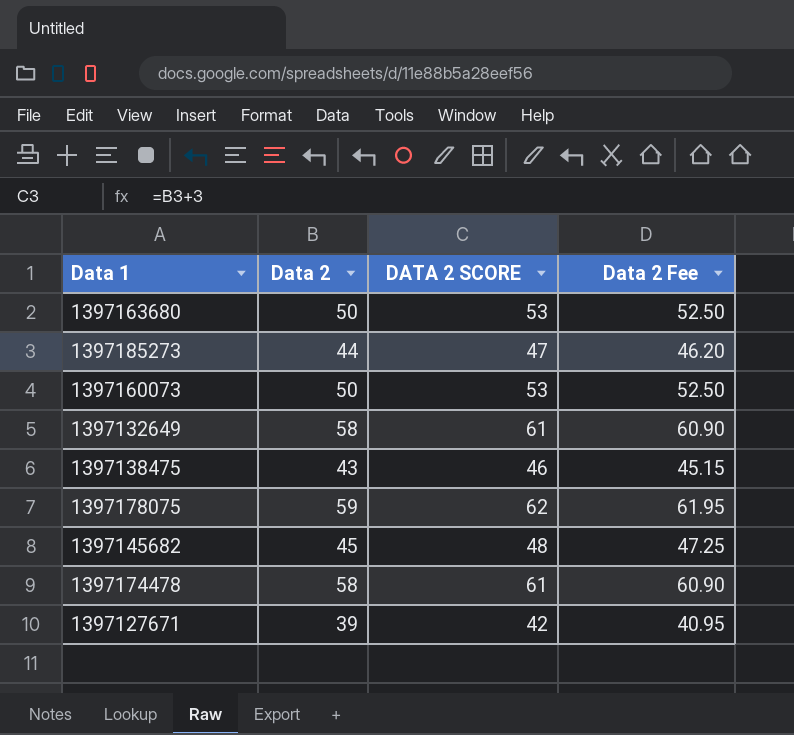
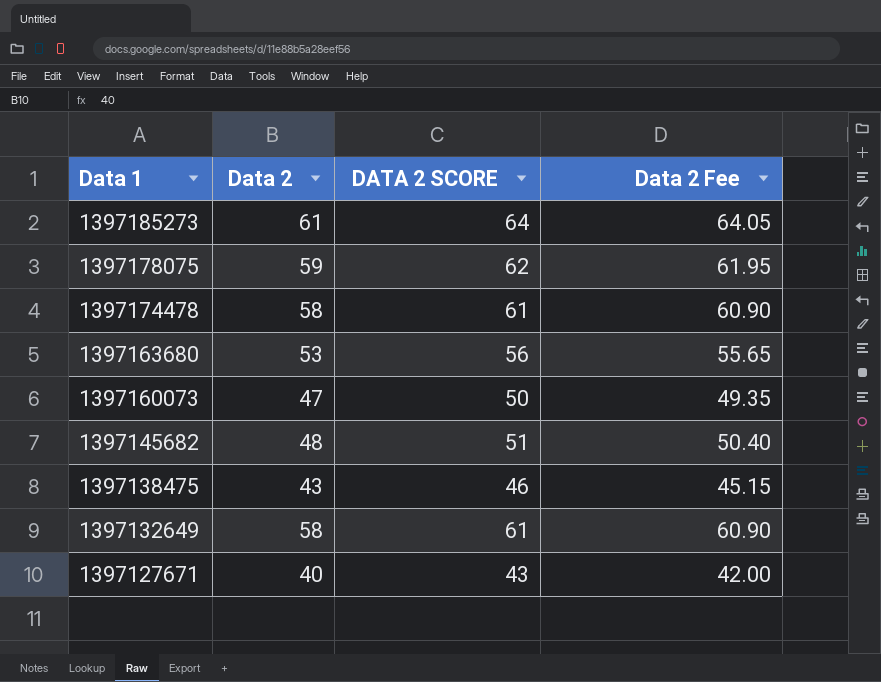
row order: none -> Data 1 descending
1397185273 | Data 2: 44 -> 61
1397185273 | DATA 2 SCORE: 47 -> 64
1397185273 | Data 2 Fee: 46.20 -> 64.05
1397163680 | Data 2: 50 -> 53
1397163680 | DATA 2 SCORE: 53 -> 56
1397163680 | Data 2 Fee: 52.50 -> 55.65
1397160073 | Data 2: 50 -> 47
1397160073 | DATA 2 SCORE: 53 -> 50
1397160073 | Data 2 Fee: 52.50 -> 49.35
1397145682 | Data 2: 45 -> 48
1397145682 | DATA 2 SCORE: 48 -> 51
1397145682 | Data 2 Fee: 47.25 -> 50.40
1397127671 | Data 2: 39 -> 40
1397127671 | DATA 2 SCORE: 42 -> 43
1397127671 | Data 2 Fee: 40.95 -> 42.00

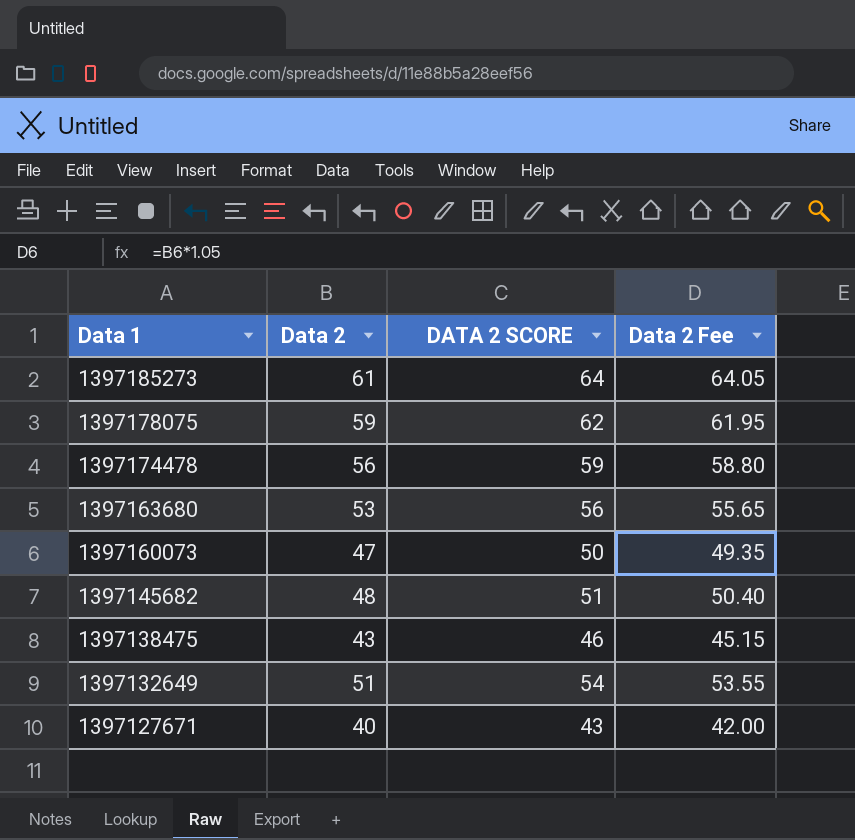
1397174478 | Data 2: 58 -> 56
1397174478 | DATA 2 SCORE: 61 -> 59
1397174478 | Data 2 Fee: 60.90 -> 58.80
1397132649 | Data 2: 58 -> 51
1397132649 | DATA 2 SCORE: 61 -> 54
1397132649 | Data 2 Fee: 60.90 -> 53.55

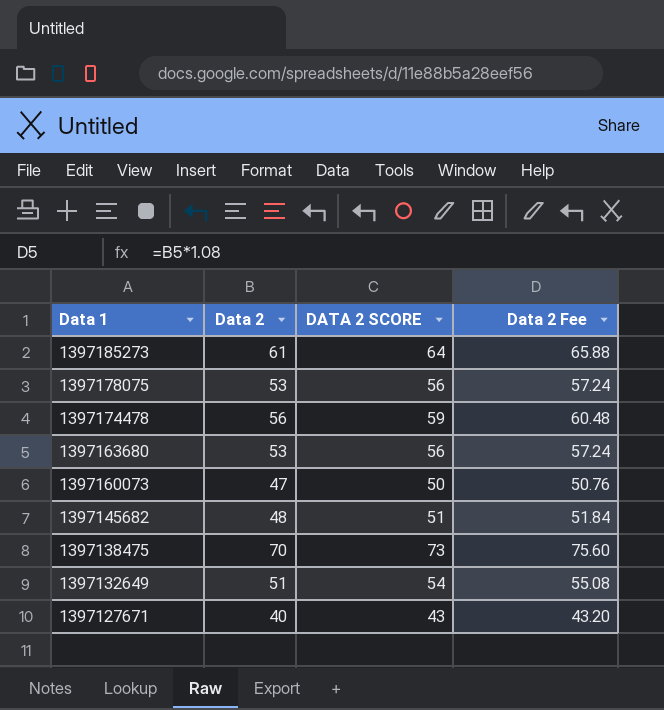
column Data 2 Fee | formula: [Data 2] * 1.05 -> [Data 2] * 1.08
1397178075 | Data 2: 59 -> 53
1397178075 | DATA 2 SCORE: 62 -> 56
1397138475 | Data 2: 43 -> 70
1397138475 | DATA 2 SCORE: 46 -> 73

